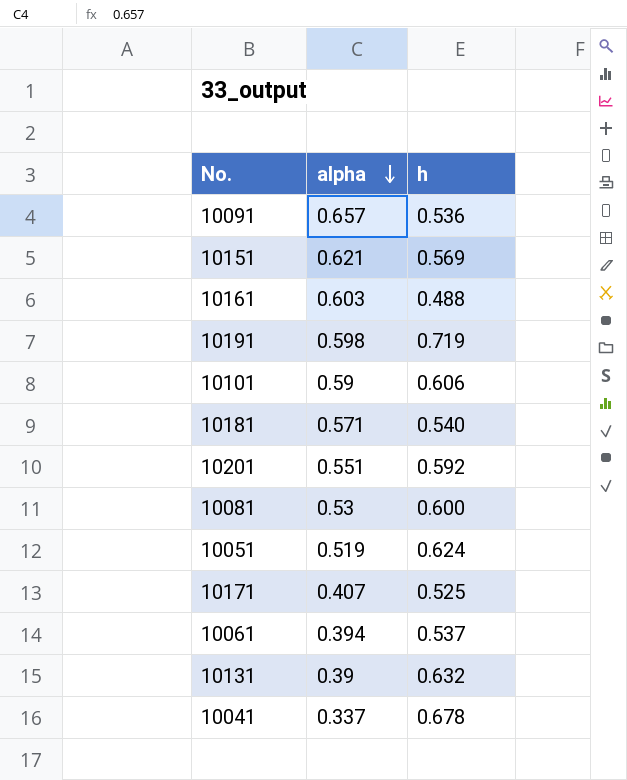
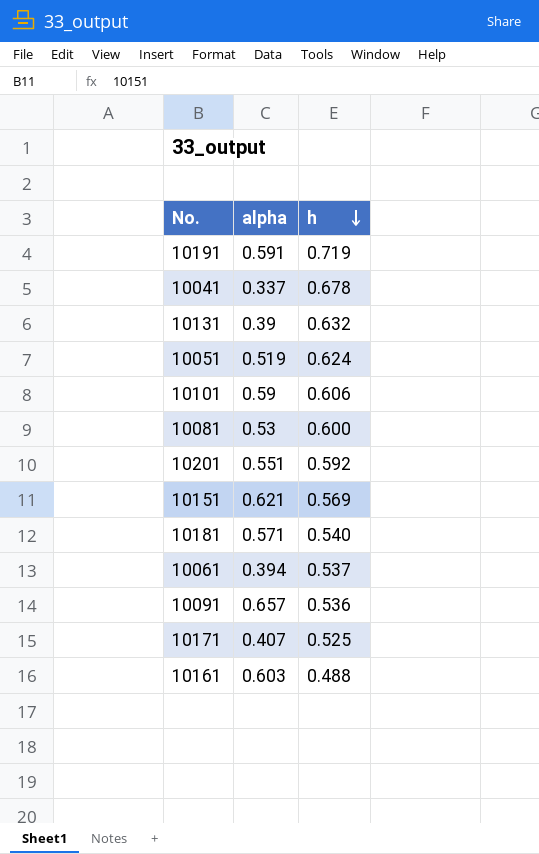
row order: alpha descending -> h descending
10191 | alpha: 0.598 -> 0.591

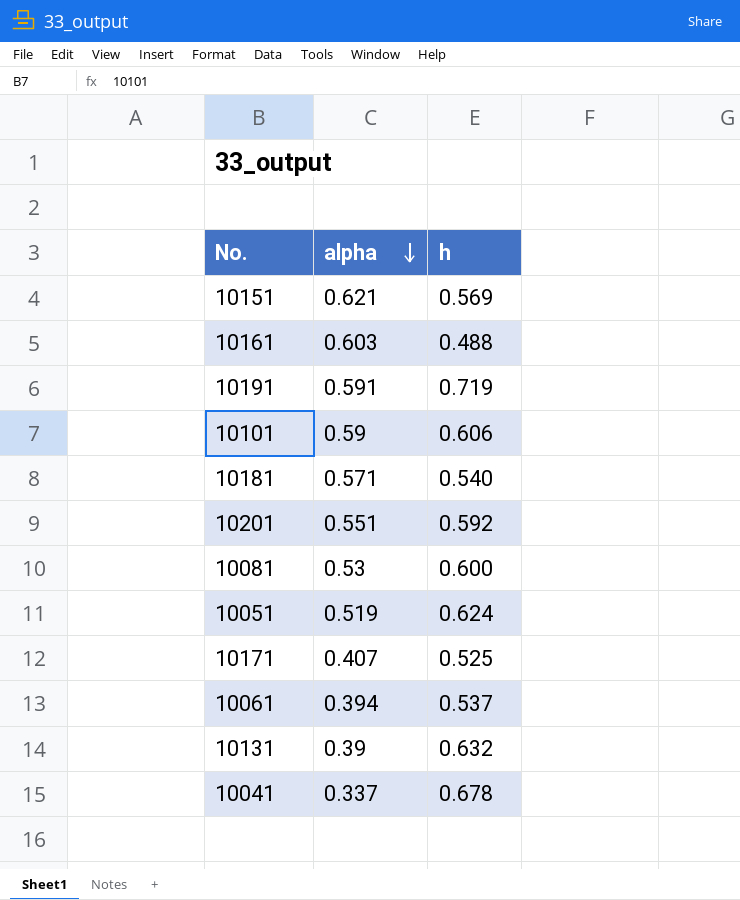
row order: h descending -> alpha descending
row 10091: 0.657 | 0.536 -> none

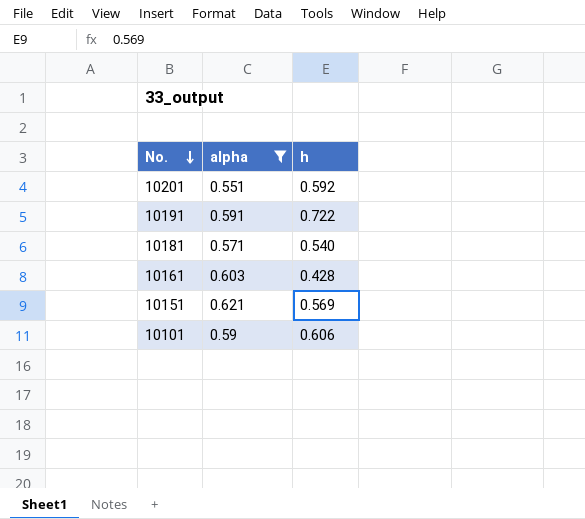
filter: none -> alpha >= 0.551
row order: alpha descending -> No. descending
10191 | h: 0.719 -> 0.722
10161 | h: 0.488 -> 0.428

